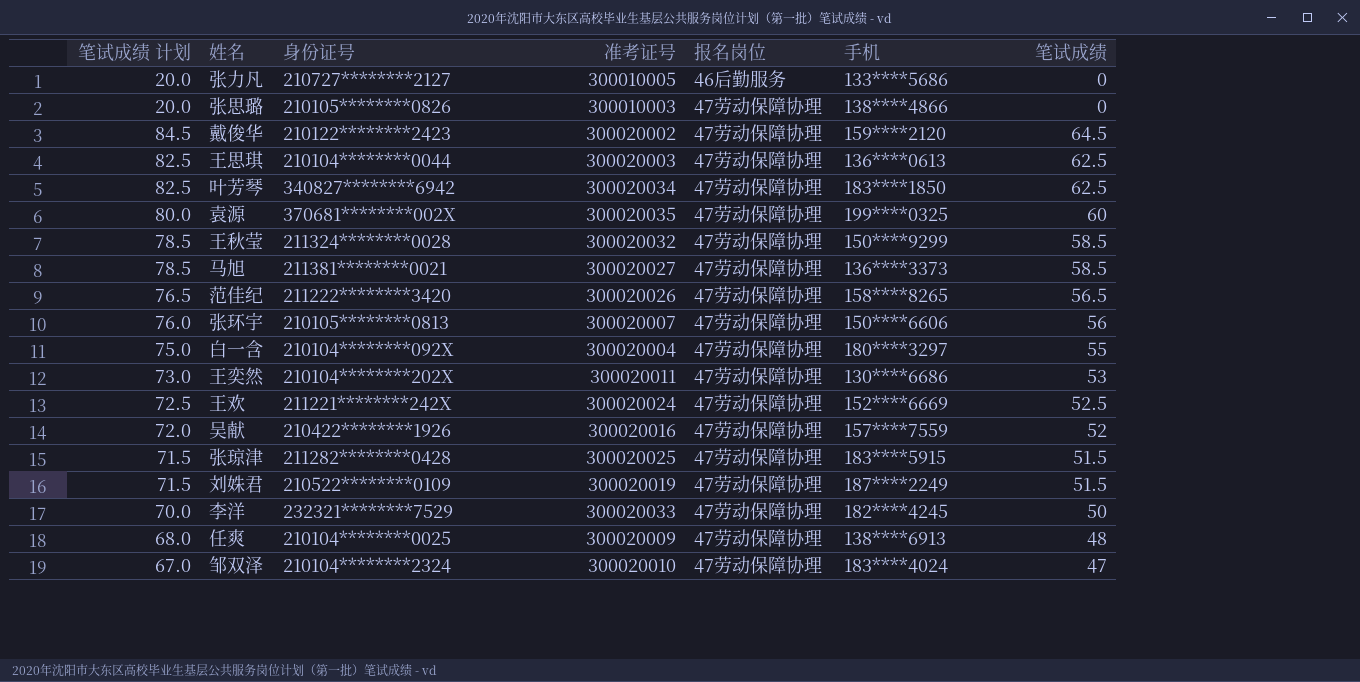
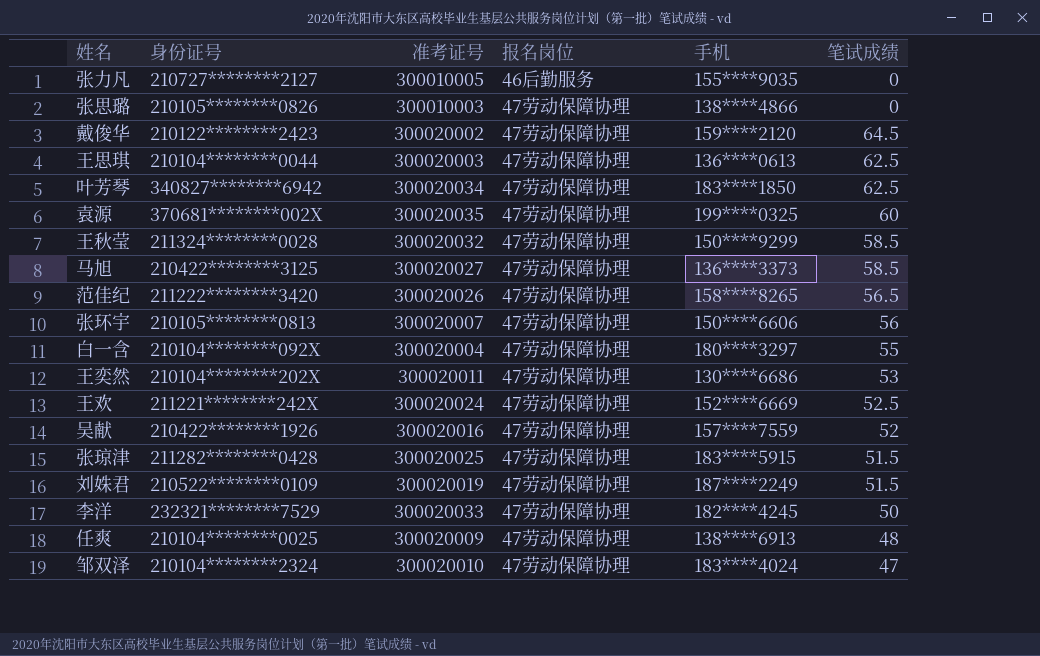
column 笔试成绩 计划 | formula: [笔试成绩] + 20 -> none
张力凡 | 手机: 133****5686 -> 155****9035
马旭 | 身份证号: 211381********0021 -> 210422********3125

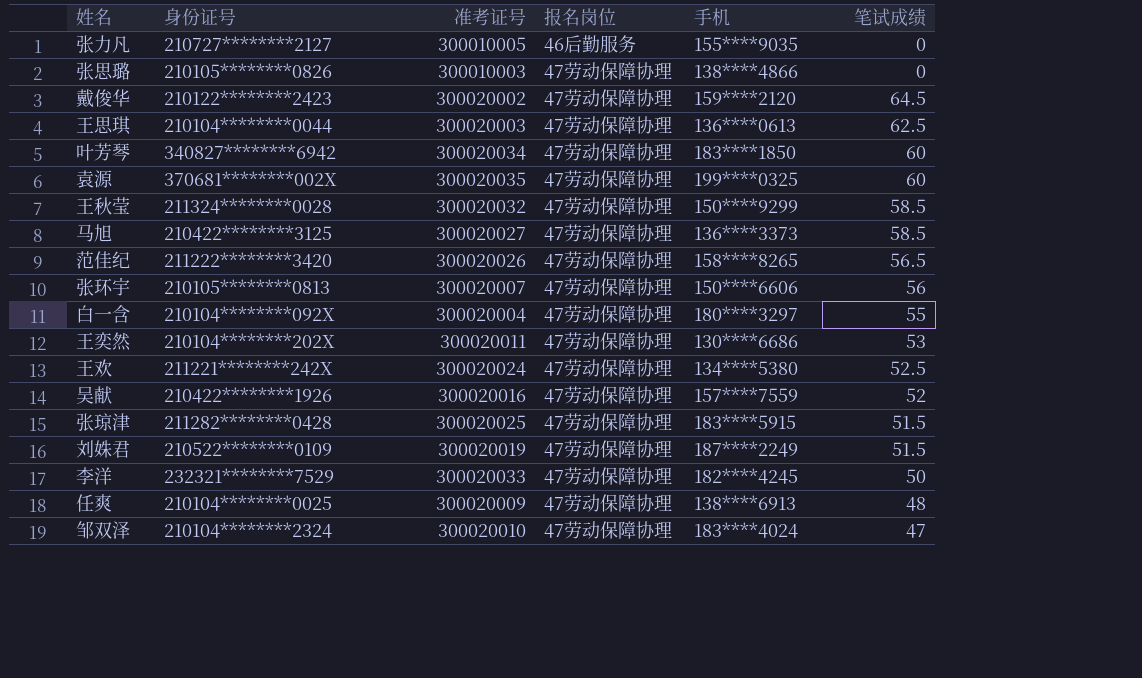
叶芳琴 | 笔试成绩: 62.5 -> 60
王欢 | 手机: 152****6669 -> 134****5380

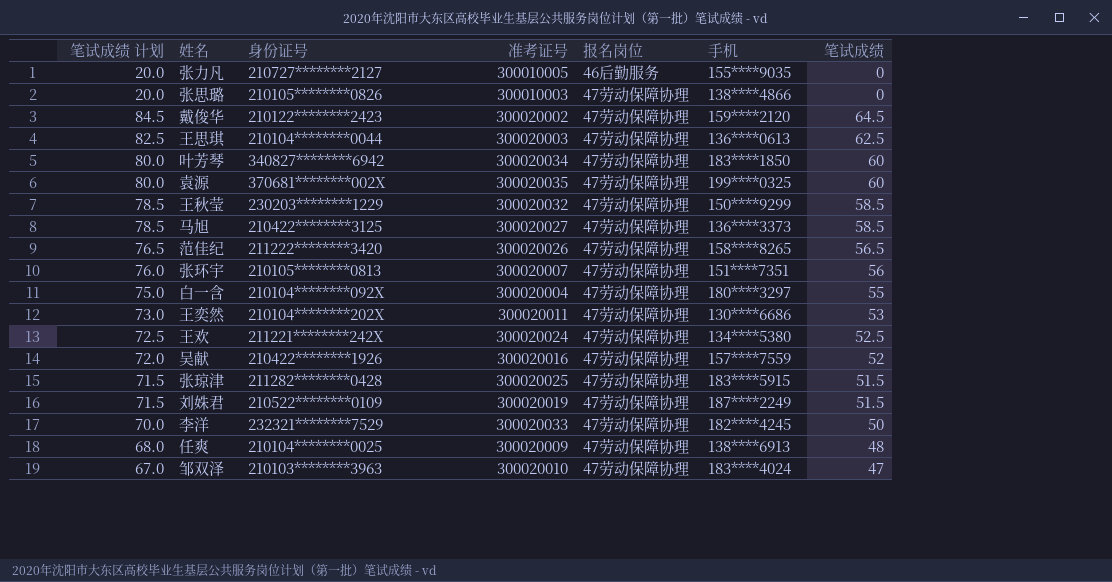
column 笔试成绩 计划 | formula: none -> [笔试成绩] + 20
王秋莹 | 身份证号: 211324********0028 -> 230203********1229
张环宇 | 手机: 150****6606 -> 151****7351
邹双泽 | 身份证号: 210104********2324 -> 210103********3963

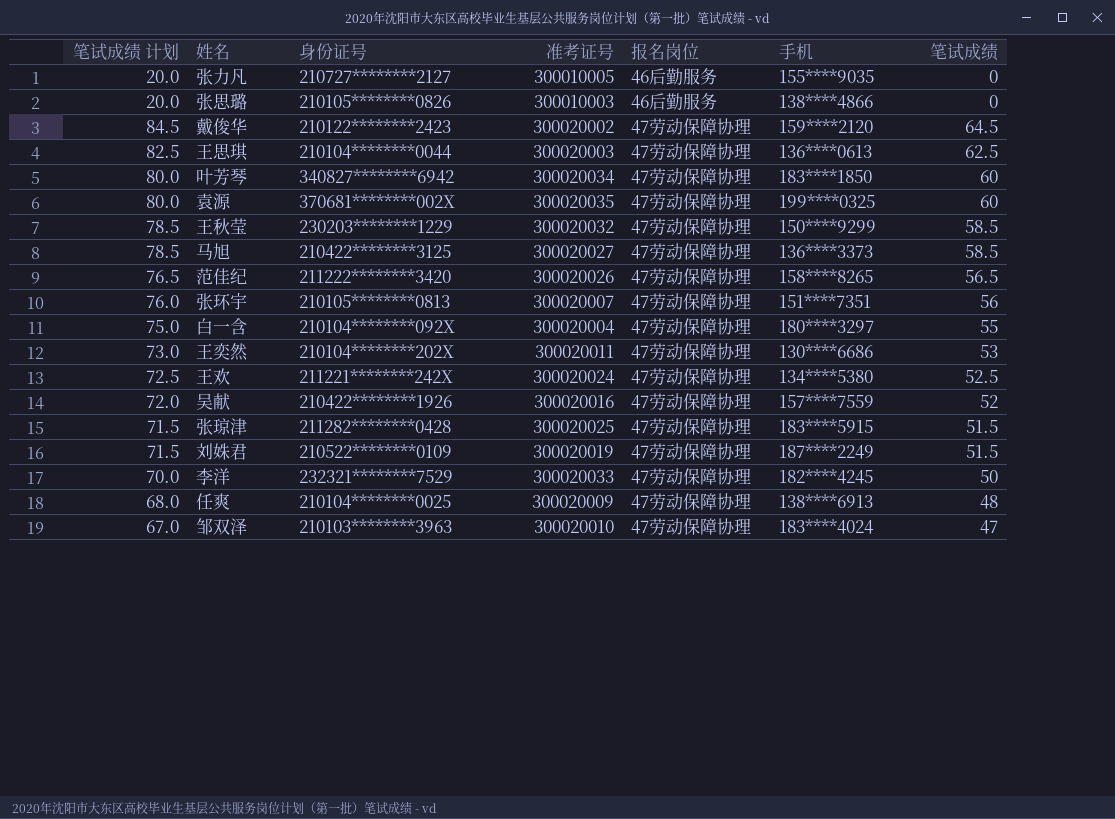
张思璐 | 报名岗位: 47劳动保障协理 -> 46后勤服务

